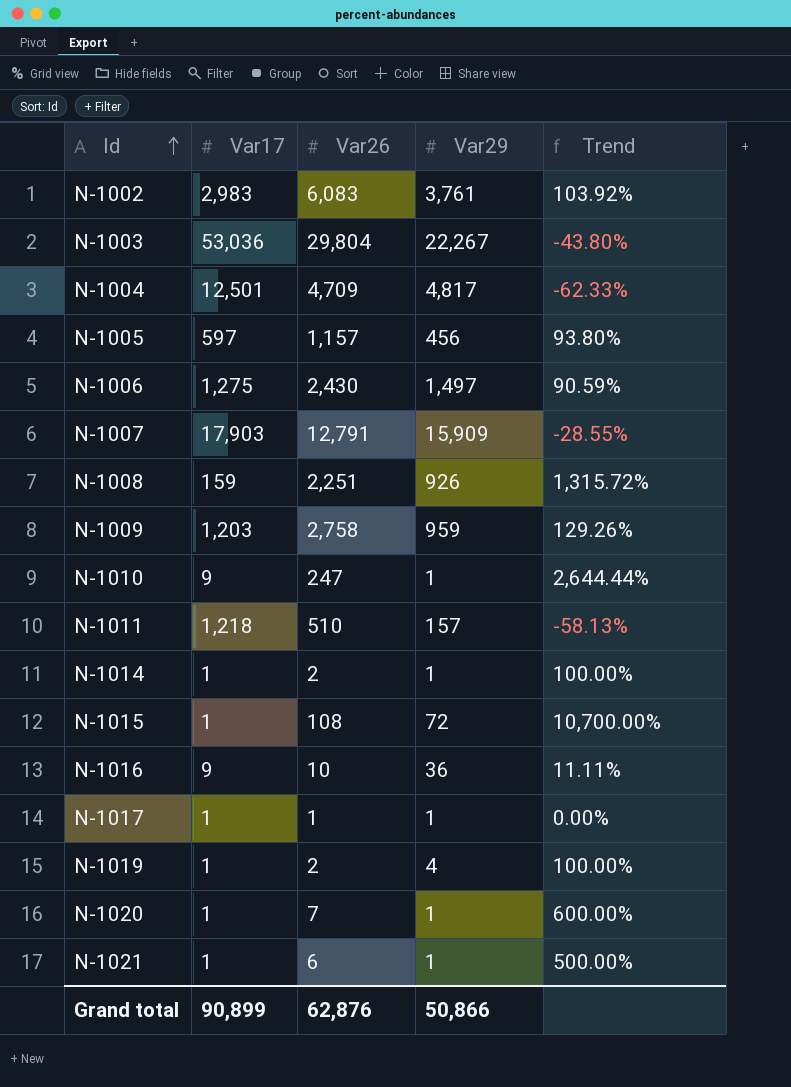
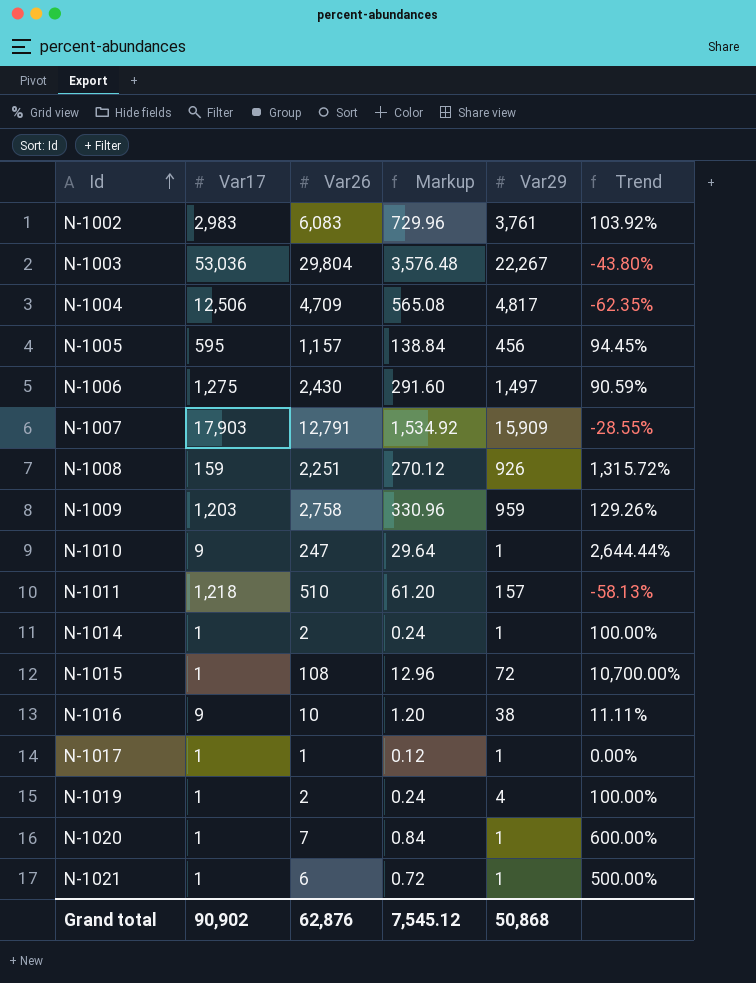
column Markup | formula: none -> [Var26] * 0.12
N-1004 | Var17: 12,501 -> 12,506
N-1004 | Trend: -62.33% -> -62.35%
N-1005 | Var17: 597 -> 595
N-1005 | Trend: 93.80% -> 94.45%
N-1016 | Var29: 36 -> 38
Grand total | Var17: 90,899 -> 90,902
Grand total | Var29: 50,866 -> 50,868

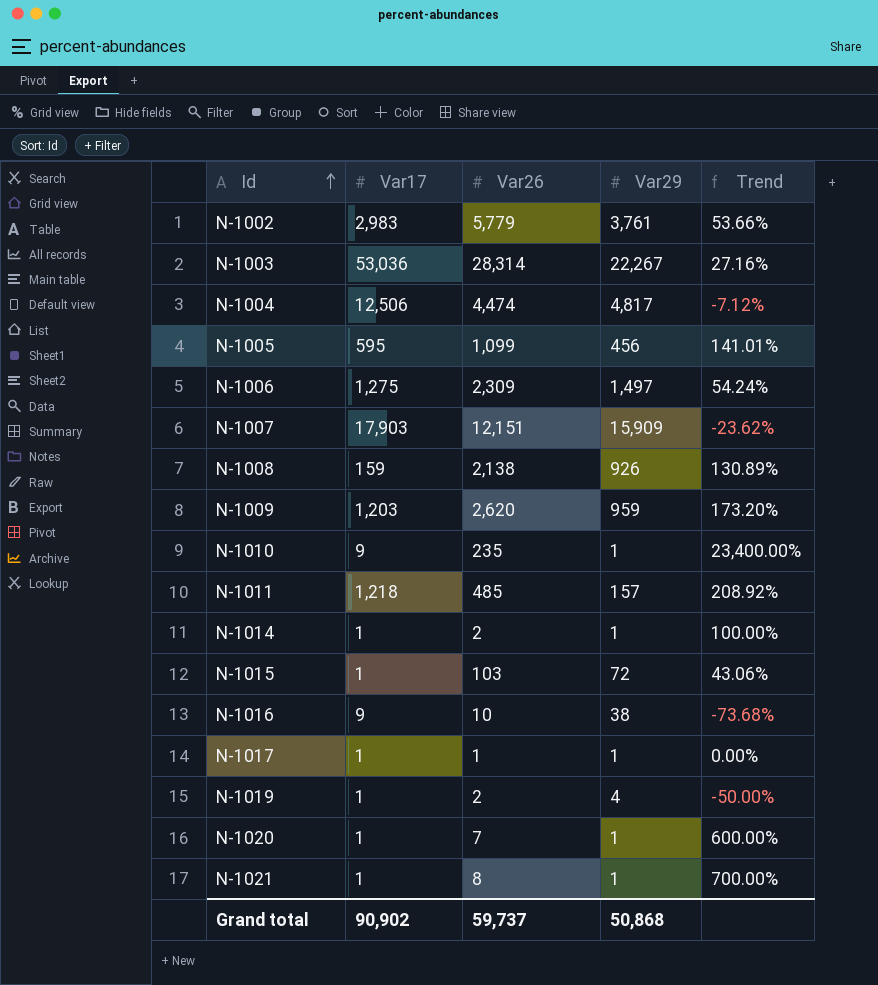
column Markup | formula: [Var26] * 0.12 -> none
column Trend | formula: ([Var26] - [Var17]) / [Var17] -> ([Var26] - [Var29]) / [Var29]
N-1002 | Var26: 6,083 -> 5,779
N-1003 | Var26: 29,804 -> 28,314
N-1004 | Var26: 4,709 -> 4,474
N-1005 | Var26: 1,157 -> 1,099
N-1006 | Var26: 2,430 -> 2,309
N-1007 | Var26: 12,791 -> 12,151
N-1008 | Var26: 2,251 -> 2,138
N-1009 | Var26: 2,758 -> 2,620
N-1010 | Var26: 247 -> 235
N-1011 | Var26: 510 -> 485
N-1015 | Var26: 108 -> 103
N-1021 | Var26: 6 -> 8
Grand total | Var26: 62,876 -> 59,737

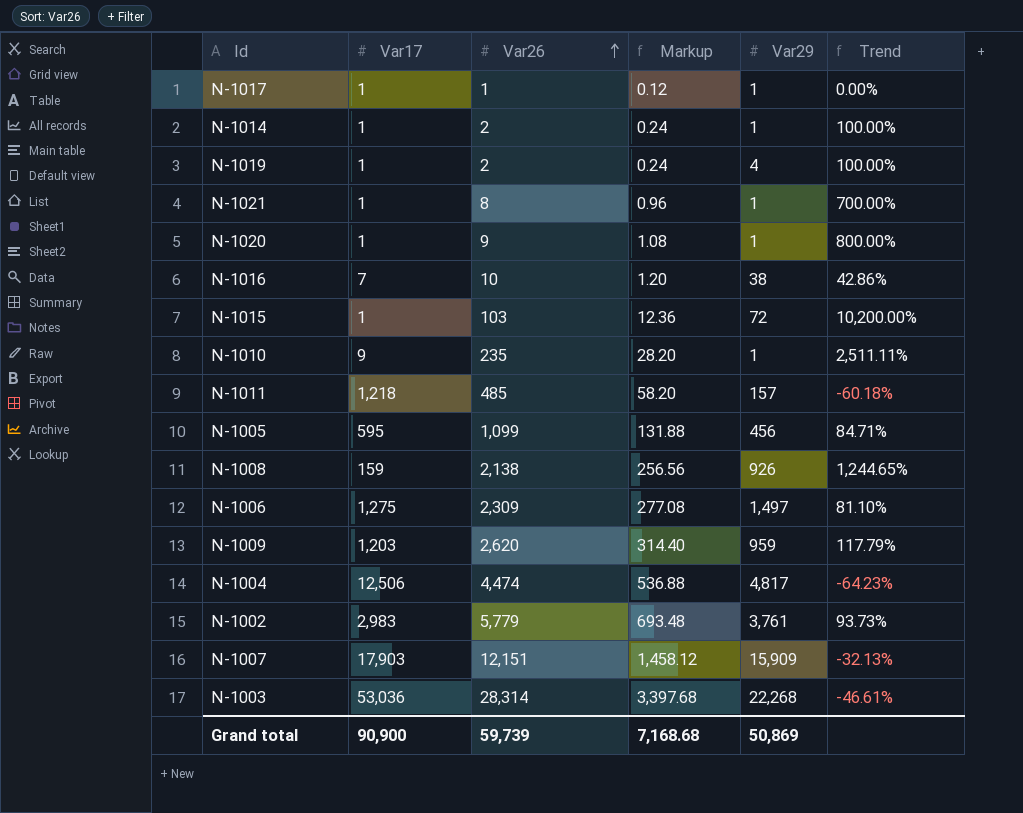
row order: Id ascending -> Var26 ascending
column Markup | formula: none -> [Var26] * 0.12
column Trend | formula: ([Var26] - [Var29]) / [Var29] -> ([Var26] - [Var17]) / [Var17]
N-1020 | Var26: 7 -> 9
N-1016 | Var17: 9 -> 7
N-1003 | Var29: 22,267 -> 22,268
Grand total | Var17: 90,902 -> 90,900
Grand total | Var26: 59,737 -> 59,739
Grand total | Var29: 50,868 -> 50,869

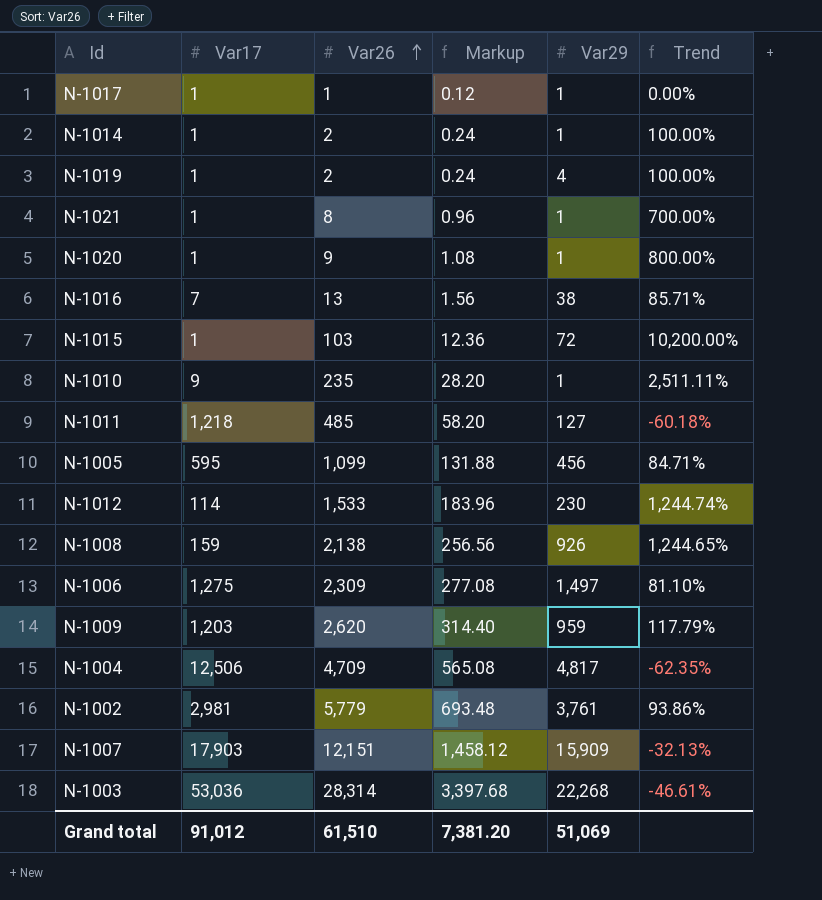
N-1016 | Var26: 10 -> 13
N-1016 | Markup: 1.20 -> 1.56
N-1016 | Trend: 42.86% -> 85.71%
N-1011 | Var29: 157 -> 127
row N-1012: none -> 114 | 1,533 | 183.96 | 230 | 1,244.74%
N-1004 | Var26: 4,474 -> 4,709
N-1004 | Markup: 536.88 -> 565.08
N-1004 | Trend: -64.23% -> -62.35%
N-1002 | Var17: 2,983 -> 2,981
N-1002 | Trend: 93.73% -> 93.86%
Grand total | Var17: 90,900 -> 91,012
Grand total | Var26: 59,739 -> 61,510
Grand total | Markup: 7,168.68 -> 7,381.20
Grand total | Var29: 50,869 -> 51,069

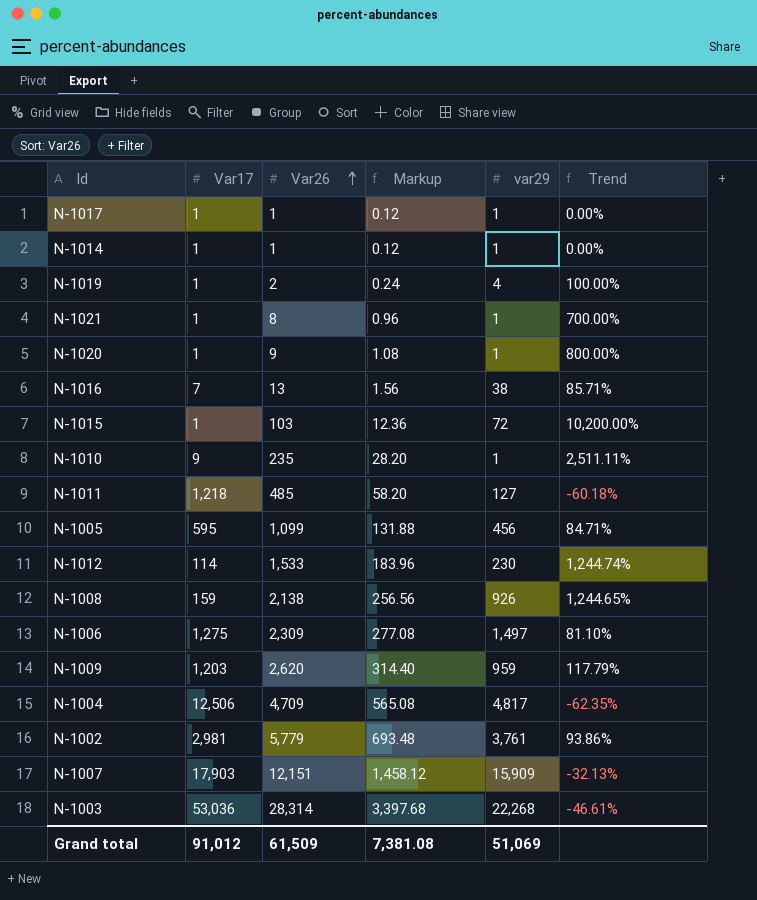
column name: Var29 -> var29
N-1014 | Var26: 2 -> 1
N-1014 | Markup: 0.24 -> 0.12
N-1014 | Trend: 100.00% -> 0.00%
Grand total | Var26: 61,510 -> 61,509
Grand total | Markup: 7,381.20 -> 7,381.08

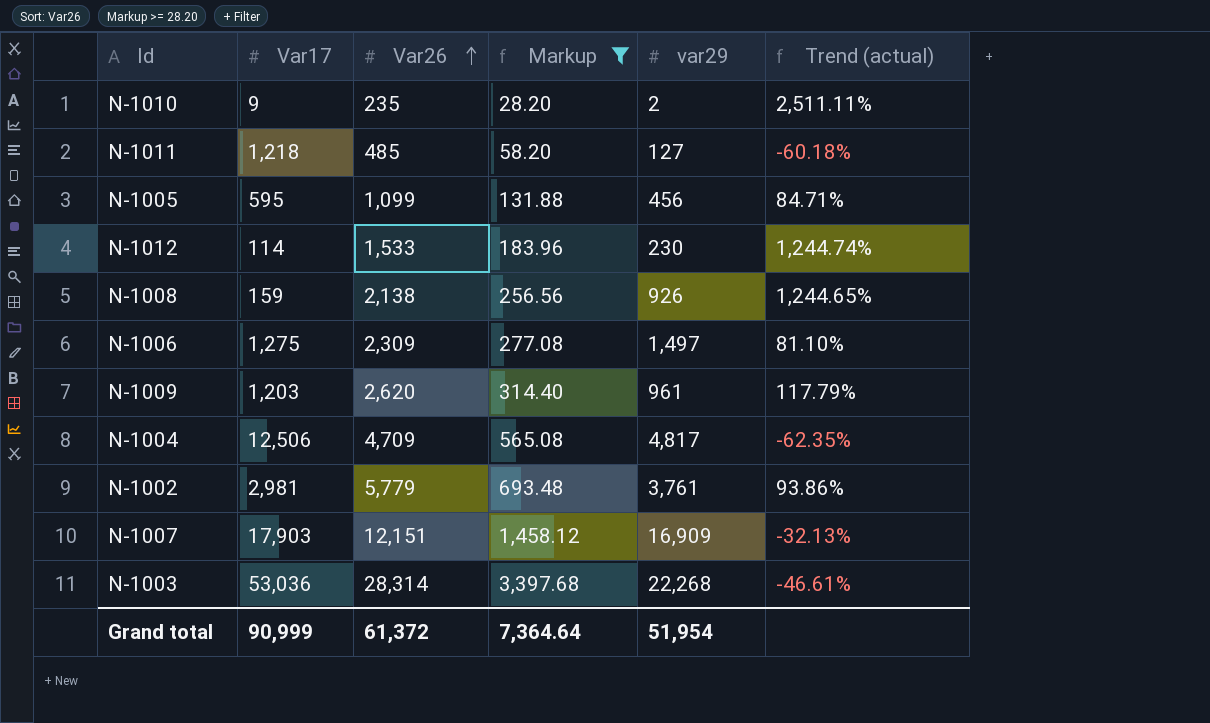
filter: none -> Markup >= 28.20
column name: Trend -> Trend (actual)
N-1010 | var29: 1 -> 2
N-1009 | var29: 959 -> 961
N-1007 | var29: 15,909 -> 16,909
Grand total | Var17: 91,012 -> 90,999
Grand total | Var26: 61,509 -> 61,372
Grand total | Markup: 7,381.08 -> 7,364.64
Grand total | var29: 51,069 -> 51,954

